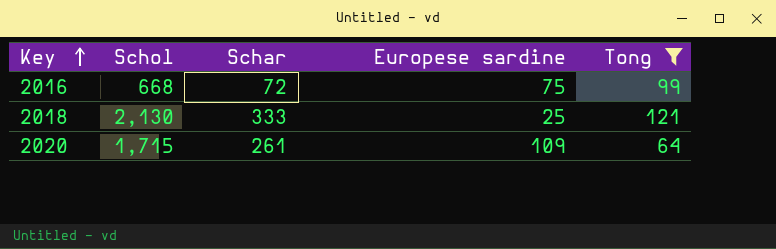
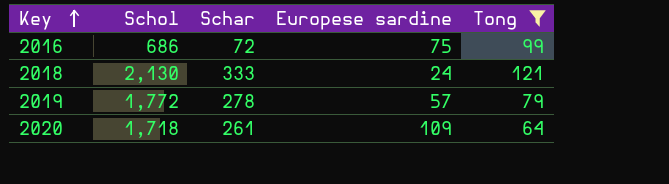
2016 | Schol: 668 -> 686
2018 | Europese sardine: 25 -> 24
row 2019: none -> 1,772 | 278 | 57 | 79
2020 | Schol: 1,715 -> 1,718

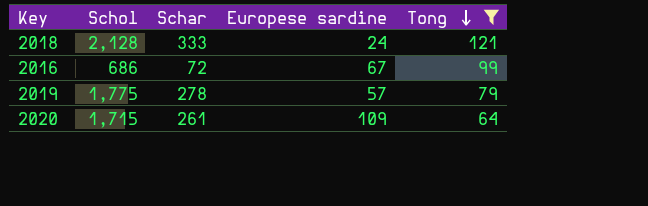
row order: Key ascending -> Tong descending
2018 | Schol: 2,130 -> 2,128
2016 | Europese sardine: 75 -> 67
2019 | Schol: 1,772 -> 1,775
2020 | Schol: 1,718 -> 1,715

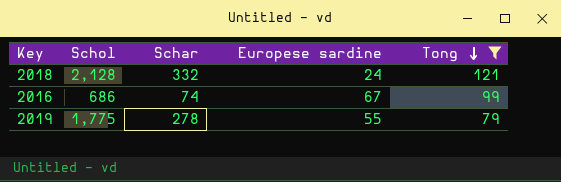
row 2020: 1,715 | 261 | 109 | 64 -> none
2018 | Schar: 333 -> 332
2016 | Schar: 72 -> 74
2019 | Europese sardine: 57 -> 55

